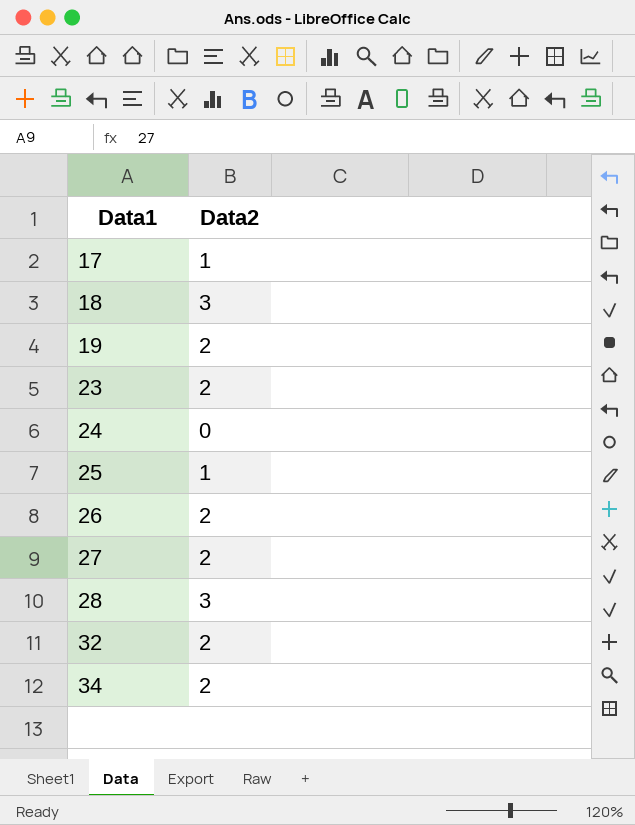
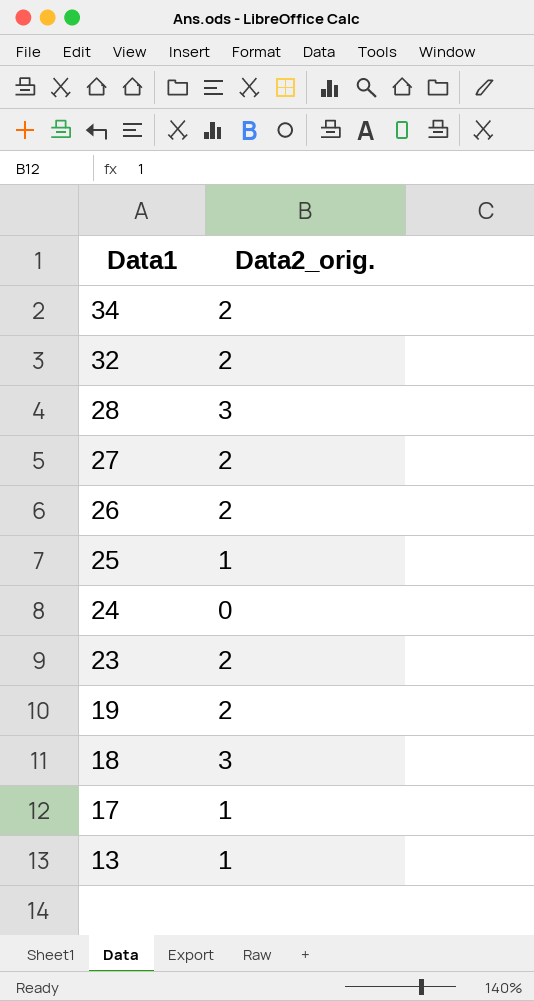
row order: Data1 ascending -> Data1 descending
column name: Data2 -> Data2_orig.
row 13: none -> 1

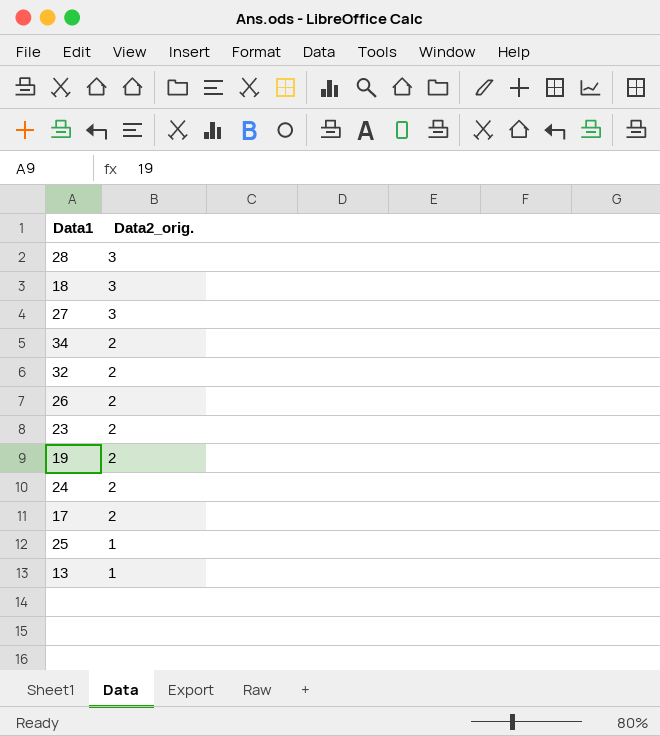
row order: Data1 descending -> Data2_orig. descending
27 | Data2_orig.: 2 -> 3
24 | Data2_orig.: 0 -> 2
17 | Data2_orig.: 1 -> 2

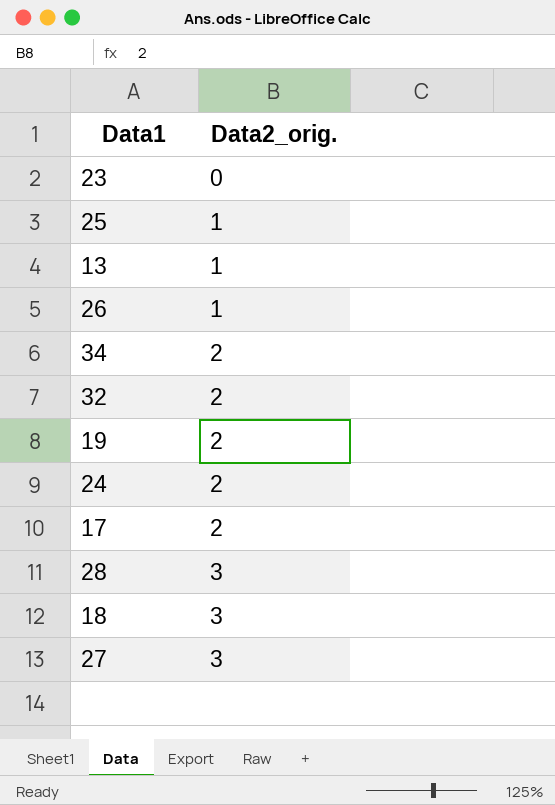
row order: Data2_orig. descending -> Data2_orig. ascending
23 | Data2_orig.: 2 -> 0
26 | Data2_orig.: 2 -> 1

